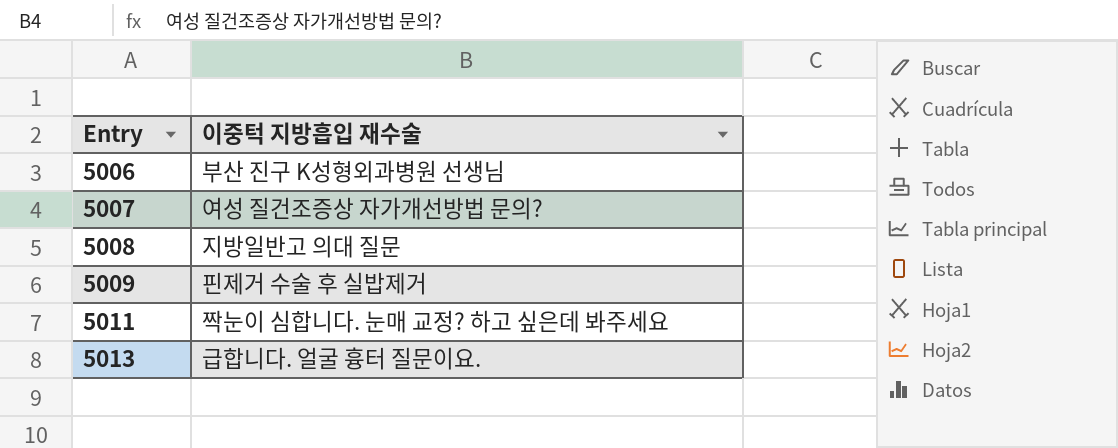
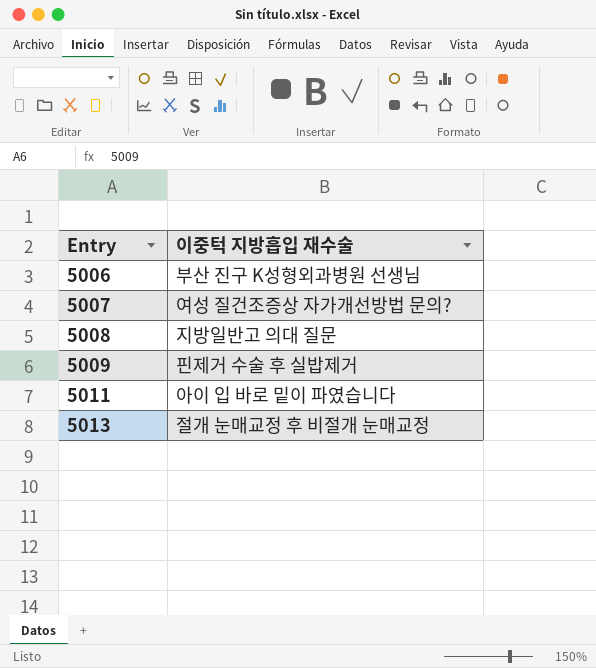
5011 | 이중턱 지방흡입 재수술: 짝눈이 심합니다. 눈매 교정? 하고 싶은데 봐주세요 -> 아이 입 바로 밑이 파였습니다
5013 | 이중턱 지방흡입 재수술: 급합니다. 얼굴 흉터 질문이요. -> 절개 눈매교정 후 비절개 눈매교정

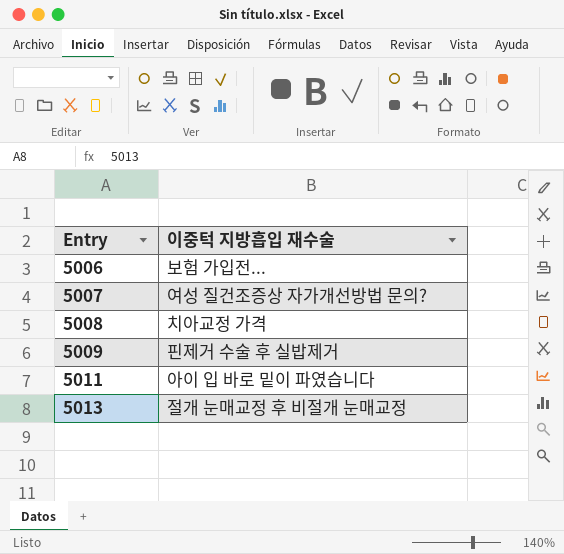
5006 | 이중턱 지방흡입 재수술: 부산 진구 K성형외과병원 선생님 -> 보험 가입전...
5008 | 이중턱 지방흡입 재수술: 지방일반고 의대 질문 -> 치아교정 가격

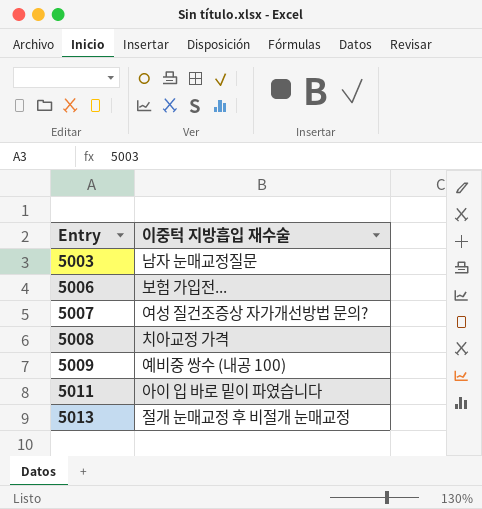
row 5003: none -> 남자 눈매교정질문
5009 | 이중턱 지방흡입 재수술: 핀제거 수술 후 실밥제거 -> 예비중 쌍수 (내공 100)

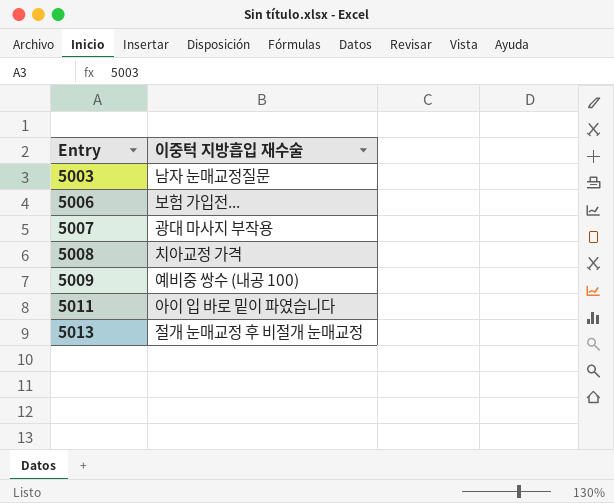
5007 | 이중턱 지방흡입 재수술: 여성 질건조증상 자가개선방법 문의? -> 광대 마사지 부작용

